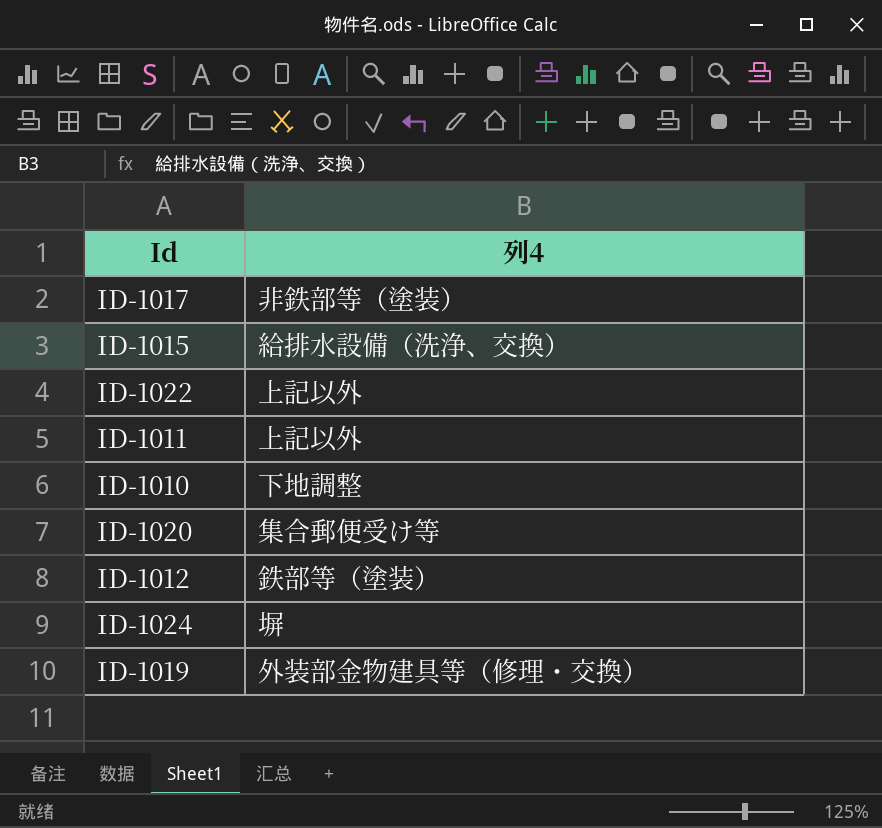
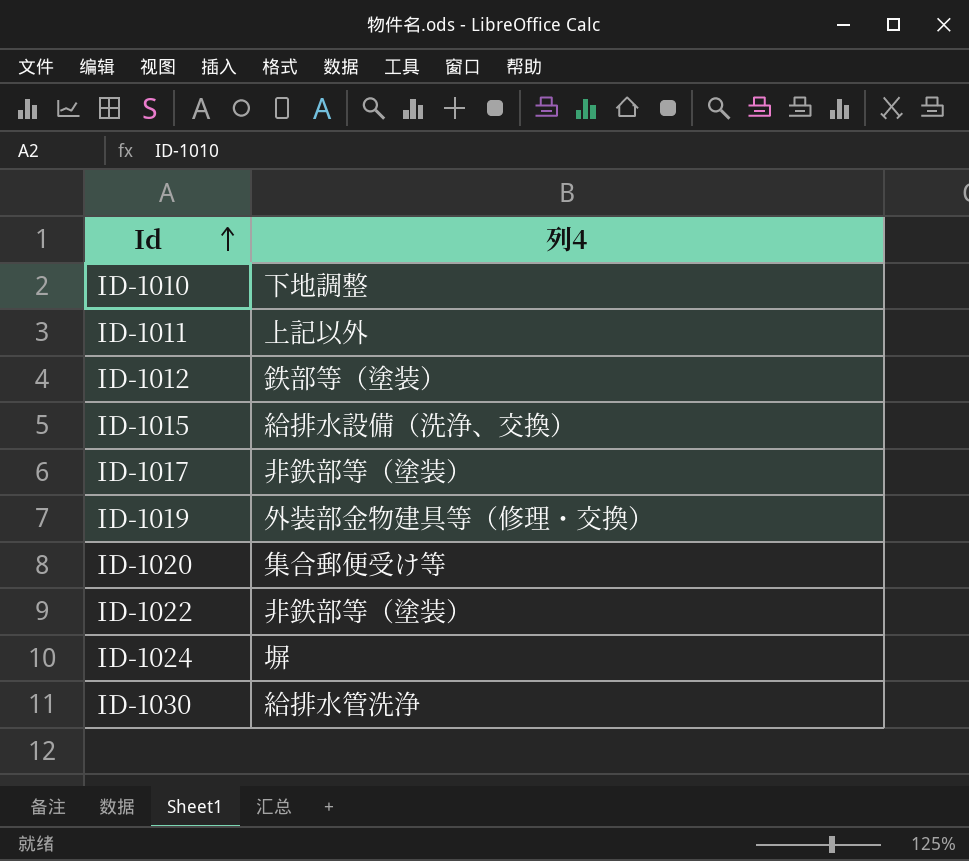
row order: none -> Id ascending
ID-1022 | 列4: 上記以外 -> 非鉄部等（塗装）
row ID-1030: none -> 給排水管洗浄

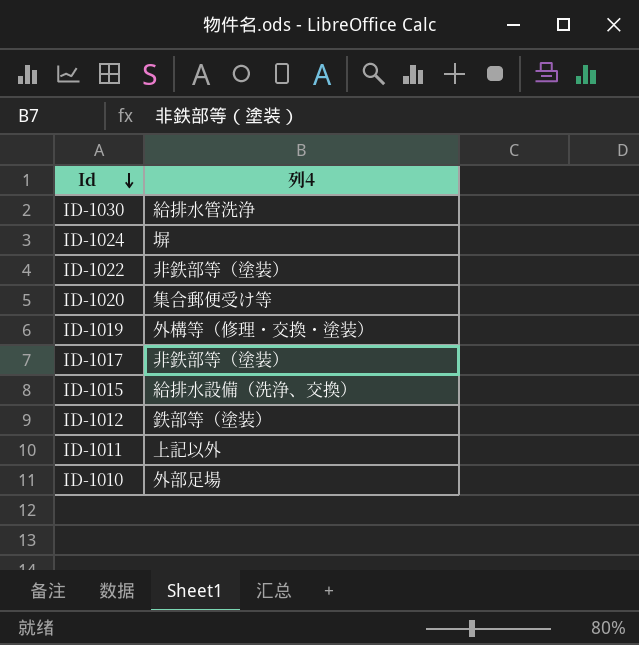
row order: Id ascending -> Id descending
ID-1019 | 列4: 外装部金物建具等（修理・交換） -> 外構等（修理・交換・塗装）
ID-1010 | 列4: 下地調整 -> 外部足場

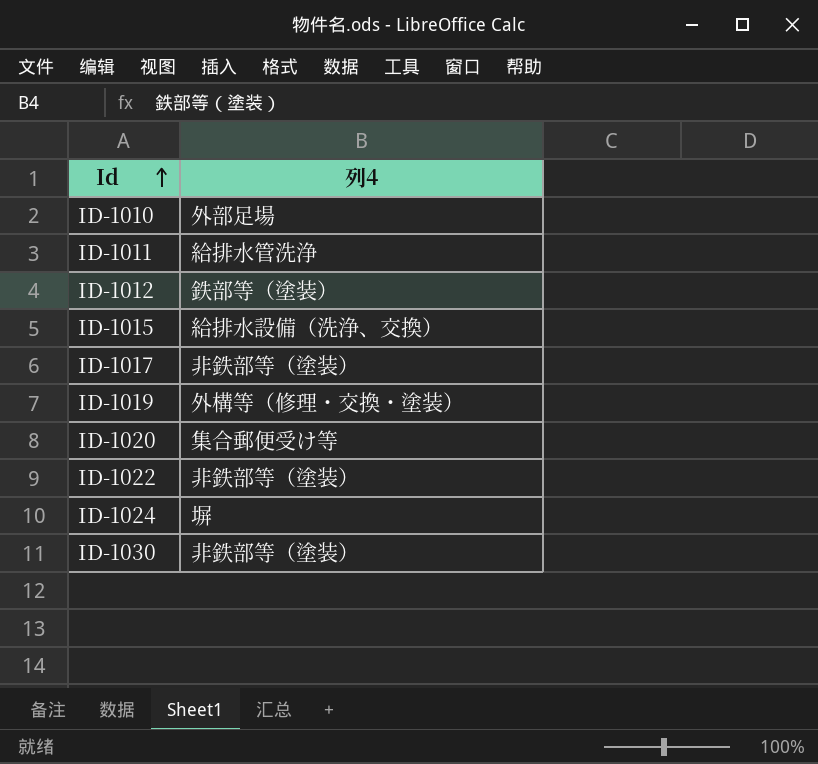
row order: Id descending -> Id ascending
ID-1011 | 列4: 上記以外 -> 給排水管洗浄
ID-1030 | 列4: 給排水管洗浄 -> 非鉄部等（塗装）

